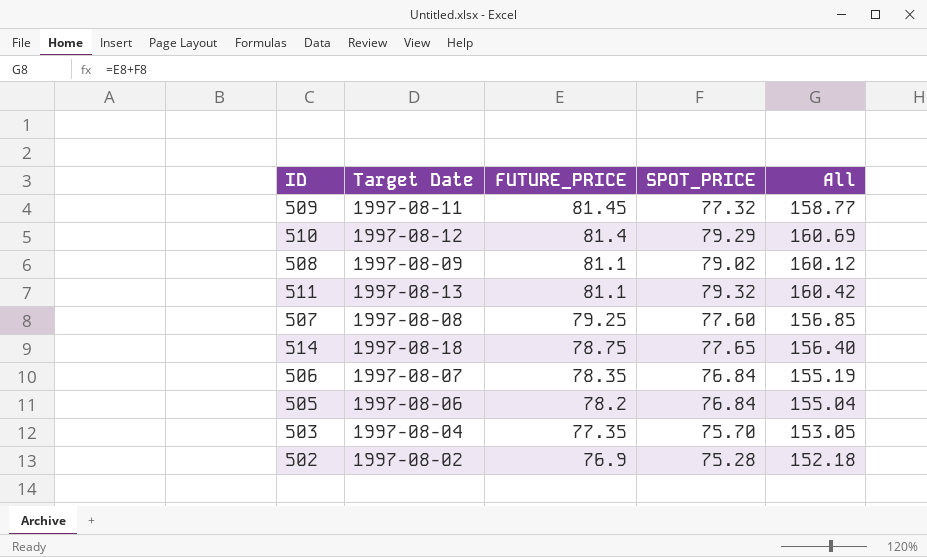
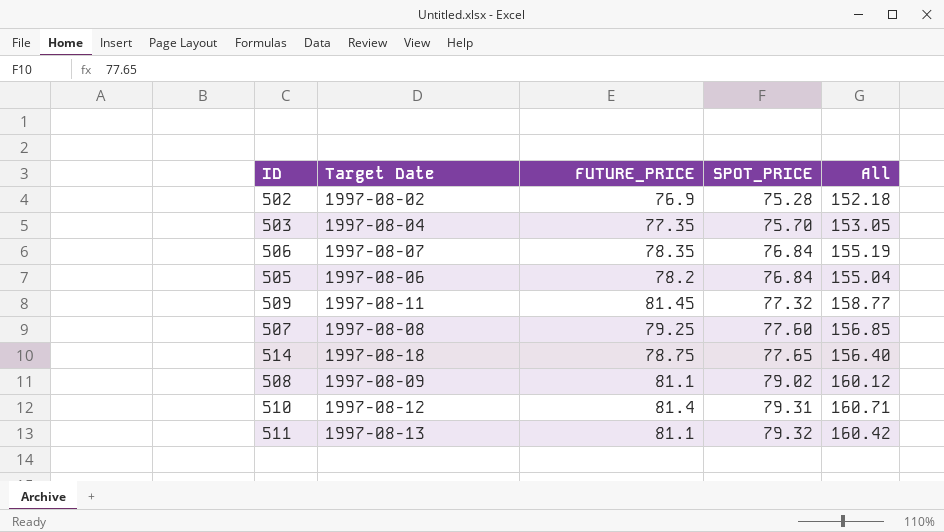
row order: FUTURE_PRICE descending -> SPOT_PRICE ascending
510 | SPOT_PRICE: 79.29 -> 79.31
510 | All: 160.69 -> 160.71

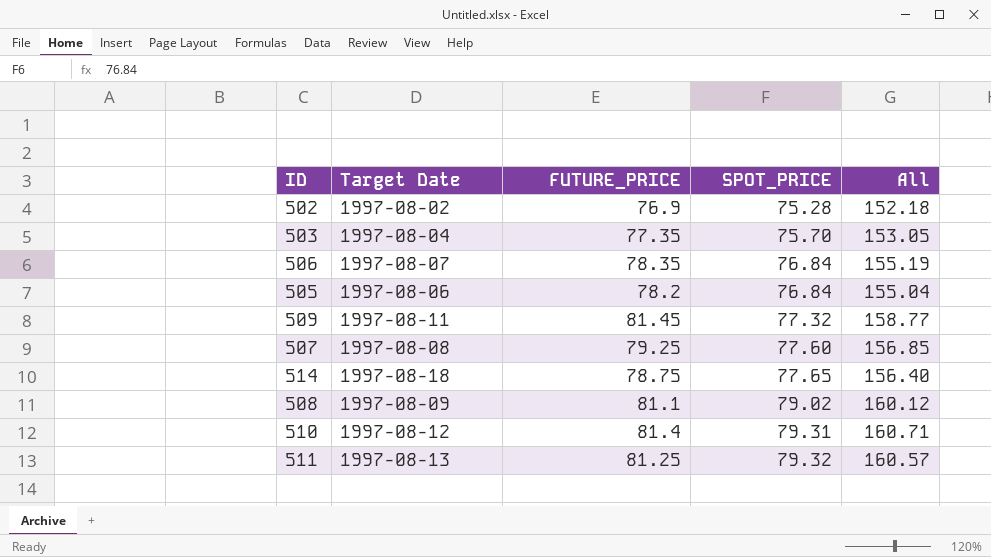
511 | FUTURE_PRICE: 81.1 -> 81.25
511 | All: 160.42 -> 160.57

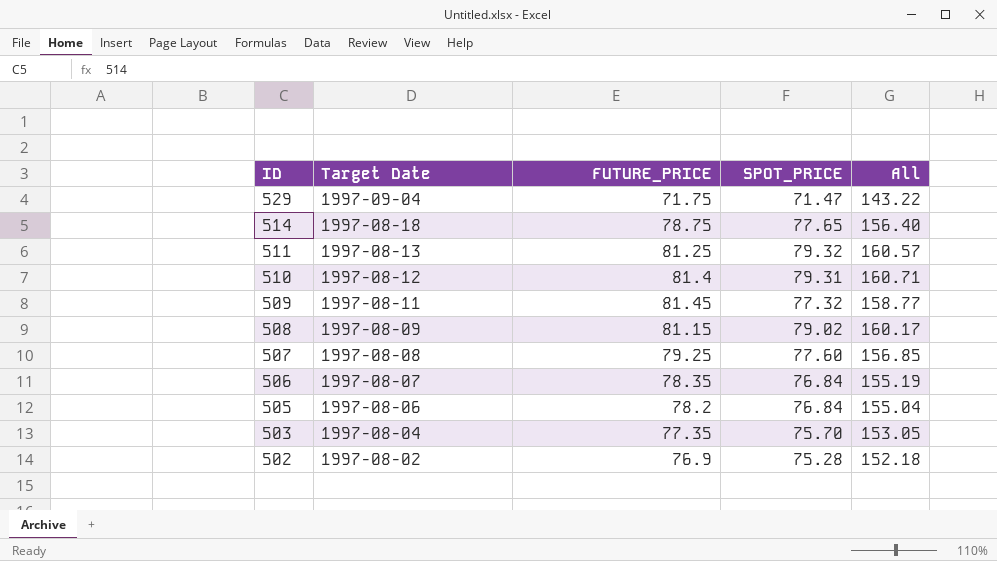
row order: SPOT_PRICE ascending -> ID descending
row 529: none -> 1997-09-04 | 71.75 | 71.47 | 143.22
508 | FUTURE_PRICE: 81.1 -> 81.15
508 | All: 160.12 -> 160.17

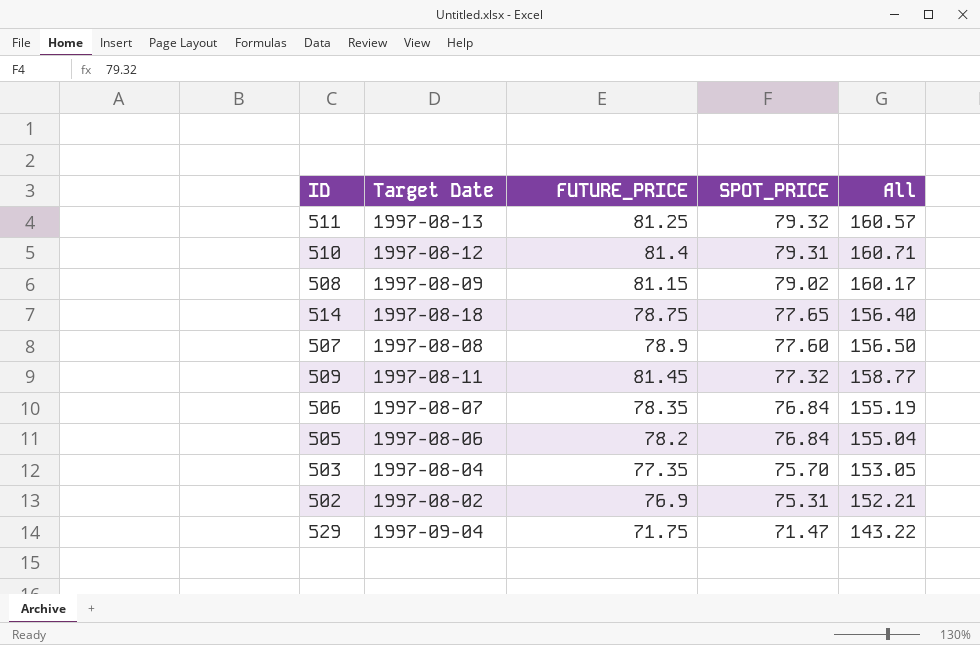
row order: ID descending -> SPOT_PRICE descending
507 | FUTURE_PRICE: 79.25 -> 78.9
507 | All: 156.85 -> 156.50
502 | SPOT_PRICE: 75.28 -> 75.31
502 | All: 152.18 -> 152.21

